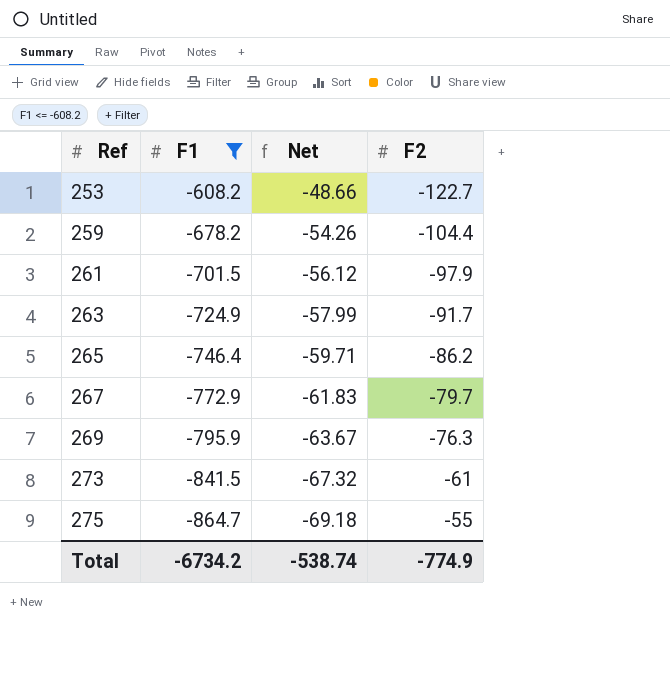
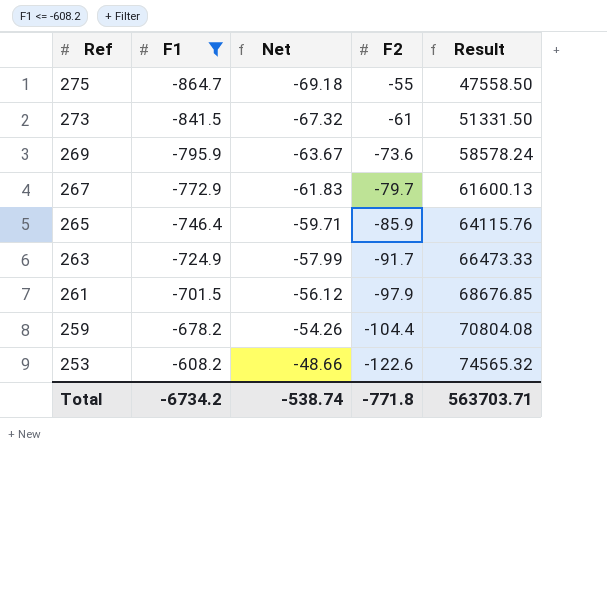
row order: Ref ascending -> Ref descending
column Result | formula: none -> [F1] * [F2]
269 | F2: -76.3 -> -73.6
265 | F2: -86.2 -> -85.9
253 | F2: -122.7 -> -122.6
Total | F2: -774.9 -> -771.8

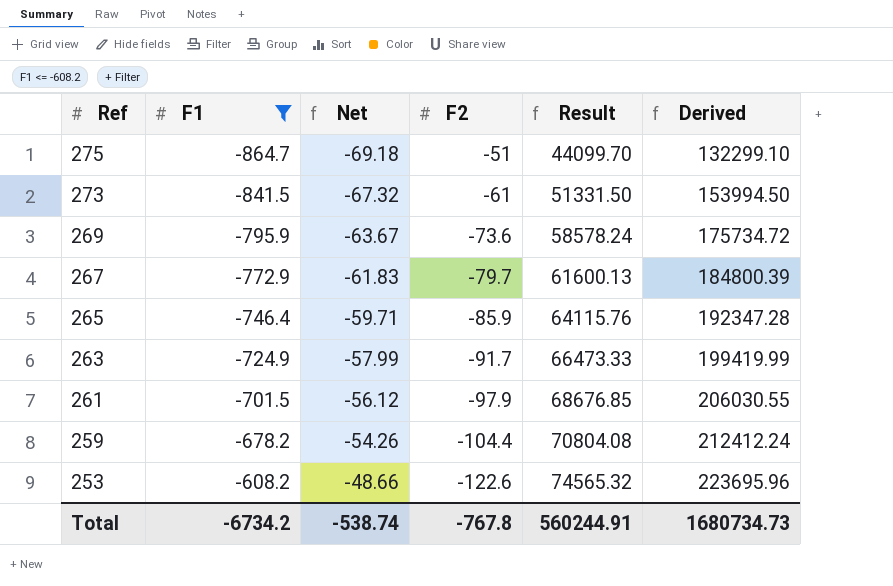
column Derived | formula: none -> [Result] * 3
275 | F2: -55 -> -51
275 | Result: 47558.50 -> 44099.70
Total | F2: -771.8 -> -767.8
Total | Result: 563703.71 -> 560244.91

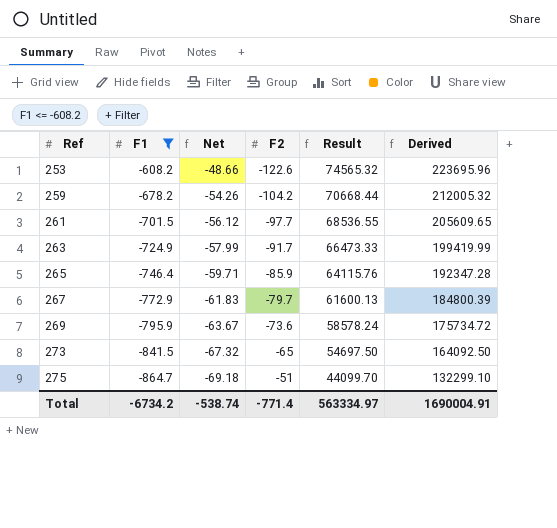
row order: Ref descending -> Ref ascending
259 | F2: -104.4 -> -104.2
259 | Result: 70804.08 -> 70668.44
259 | Derived: 212412.24 -> 212005.32
261 | F2: -97.9 -> -97.7
261 | Result: 68676.85 -> 68536.55
261 | Derived: 206030.55 -> 205609.65
273 | F2: -61 -> -65
273 | Result: 51331.50 -> 54697.50
273 | Derived: 153994.50 -> 164092.50
Total | F2: -767.8 -> -771.4
Total | Result: 560244.91 -> 563334.97
Total | Derived: 1680734.73 -> 1690004.91

